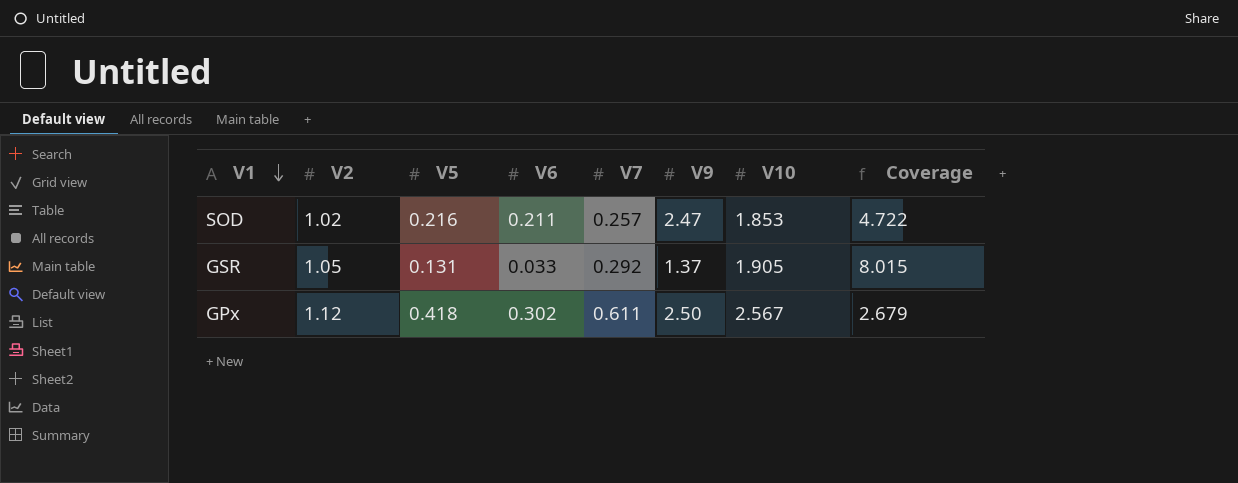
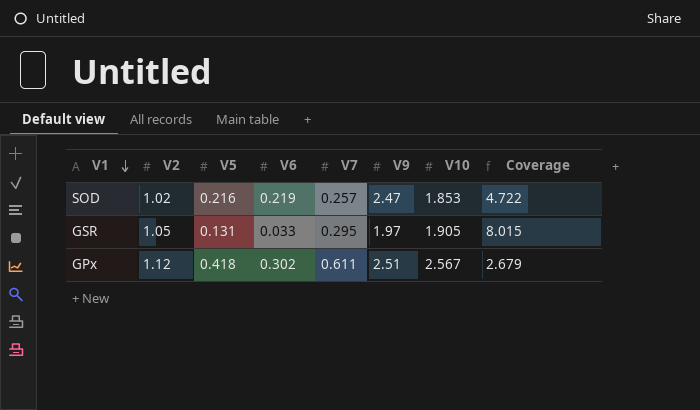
SOD | V6: 0.211 -> 0.219
GSR | V7: 0.292 -> 0.295
GSR | V9: 1.37 -> 1.97
GPx | V9: 2.50 -> 2.51

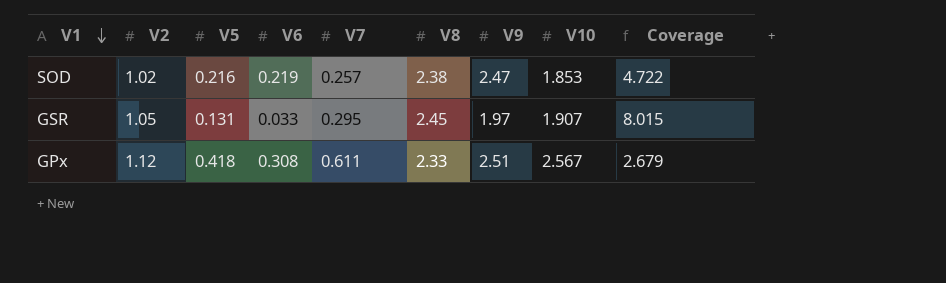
column V8 | position: none -> 6
GSR | V10: 1.905 -> 1.907
GPx | V6: 0.302 -> 0.308

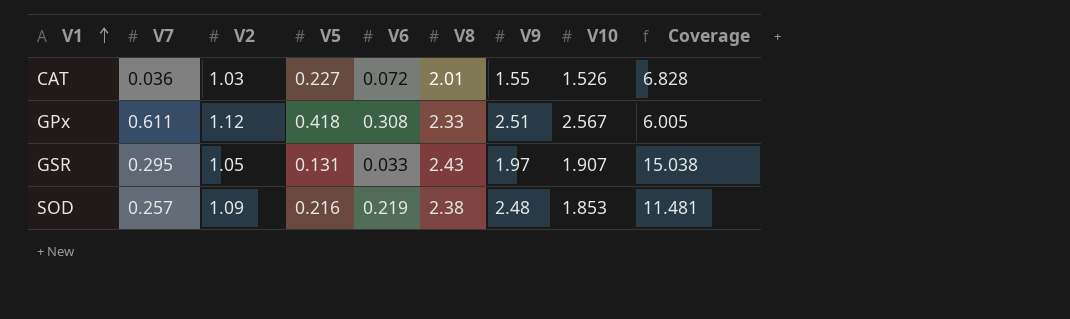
row order: V1 descending -> V1 ascending
column V7 | position: 5 -> 2
column Coverage | formula: [V2] / [V5] -> [V9] / [V5]
row CAT: none -> 0.036 | 1.03 | 0.227 | 0.072 | 2.01 | 1.55 | 1.526 | 6.828
GSR | V8: 2.45 -> 2.43
SOD | V2: 1.02 -> 1.09
SOD | V9: 2.47 -> 2.48

